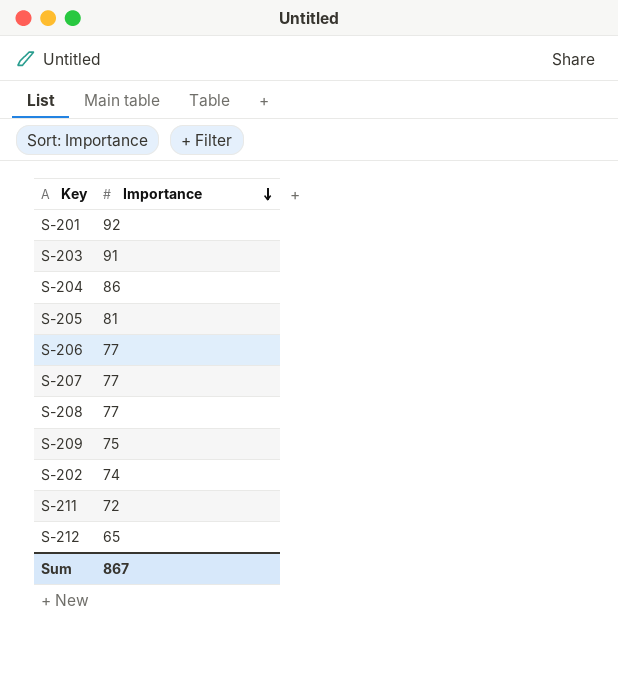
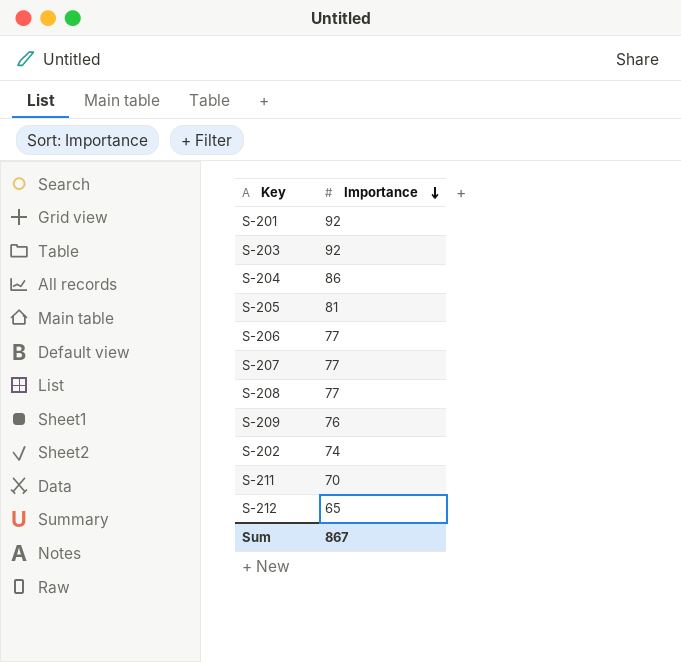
S-203 | Importance: 91 -> 92
S-209 | Importance: 75 -> 76
S-211 | Importance: 72 -> 70

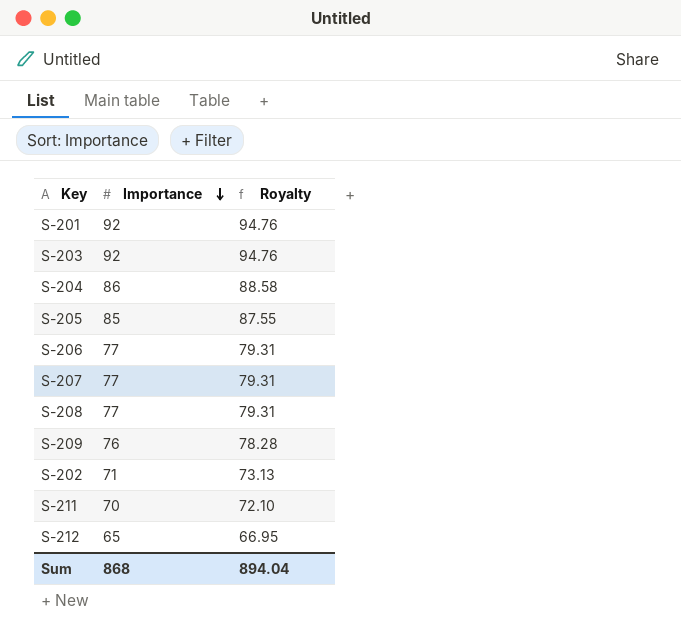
column Royalty | formula: none -> [Importance] * 1.03
S-205 | Importance: 81 -> 85
S-202 | Importance: 74 -> 71
Sum | Importance: 867 -> 868

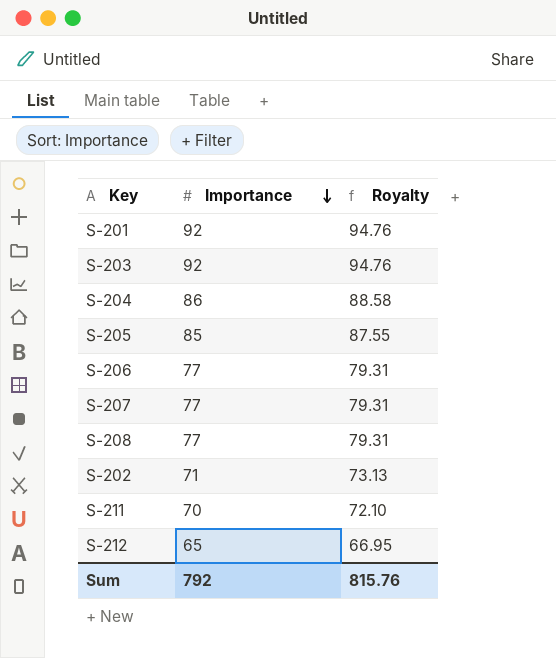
row S-209: 76 | 78.28 -> none
Sum | Importance: 868 -> 792
Sum | Royalty: 894.04 -> 815.76

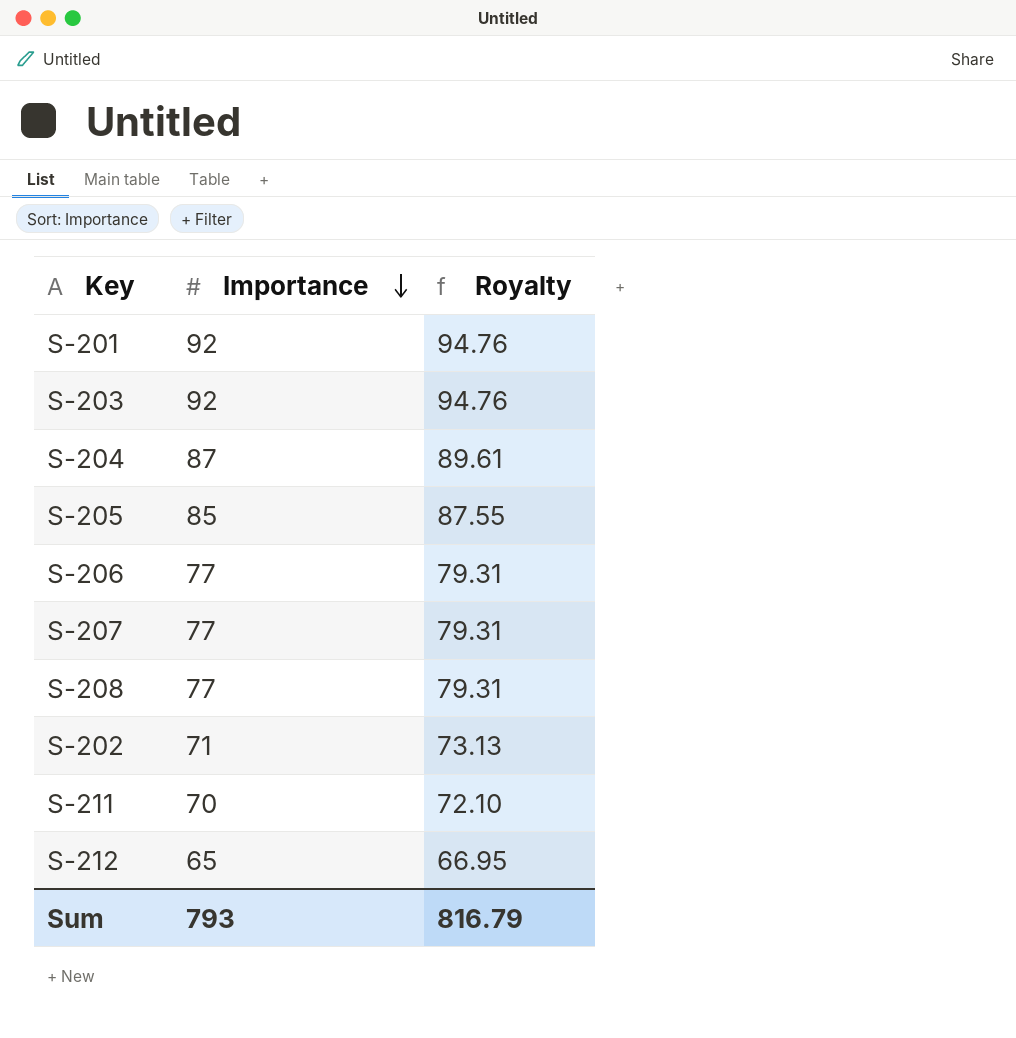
S-204 | Importance: 86 -> 87
S-204 | Royalty: 88.58 -> 89.61
Sum | Importance: 792 -> 793
Sum | Royalty: 815.76 -> 816.79

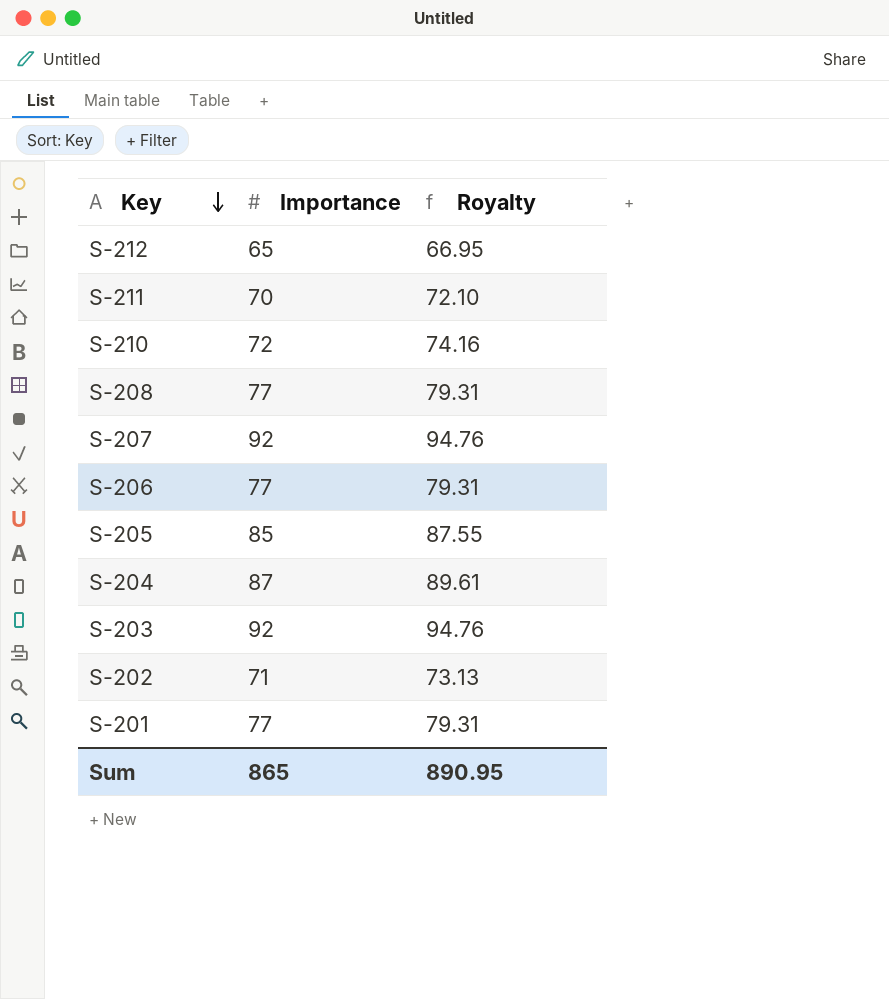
row order: Importance descending -> Key descending
row S-210: none -> 72 | 74.16
S-207 | Importance: 77 -> 92
S-207 | Royalty: 79.31 -> 94.76
S-201 | Importance: 92 -> 77
S-201 | Royalty: 94.76 -> 79.31
Sum | Importance: 793 -> 865
Sum | Royalty: 816.79 -> 890.95

